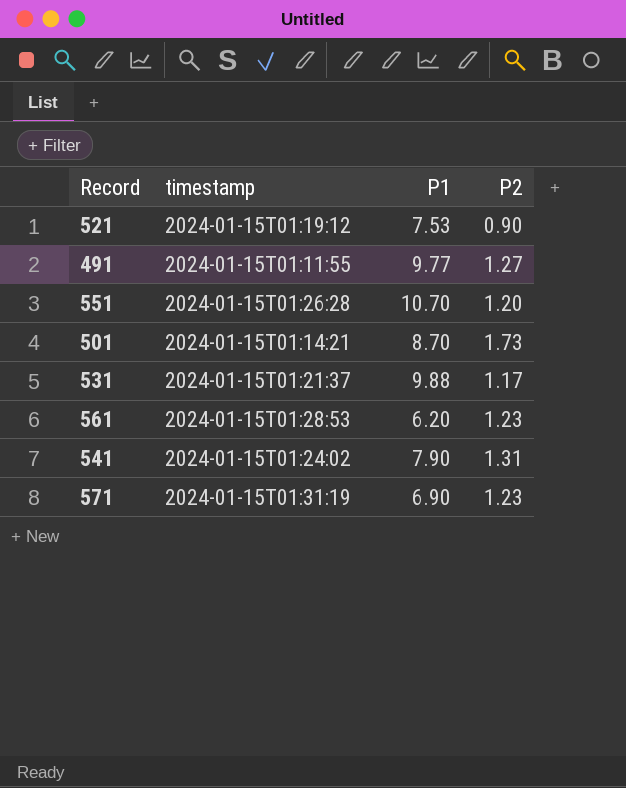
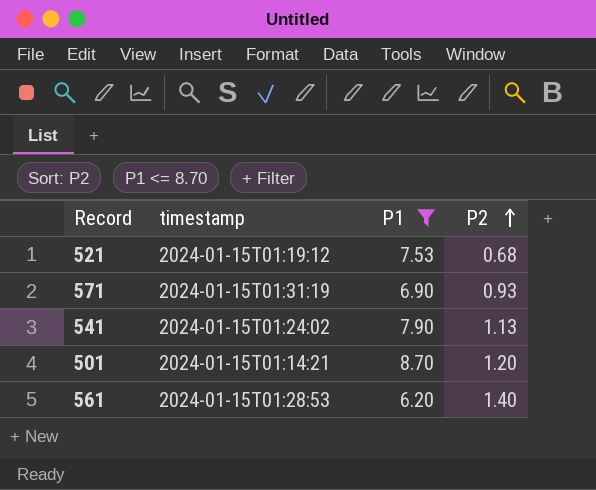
filter: none -> P1 <= 8.70
row order: none -> P2 ascending
521 | P2: 0.90 -> 0.68
571 | P2: 1.23 -> 0.93
541 | P2: 1.31 -> 1.13
501 | P2: 1.73 -> 1.20
561 | P2: 1.23 -> 1.40

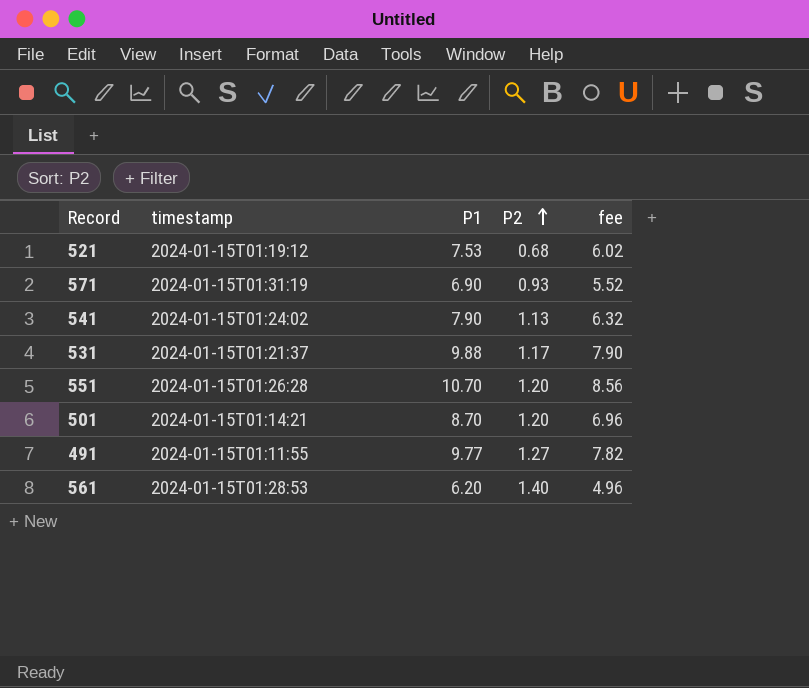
filter: P1 <= 8.70 -> none
column fee | formula: none -> [P1] * 0.8

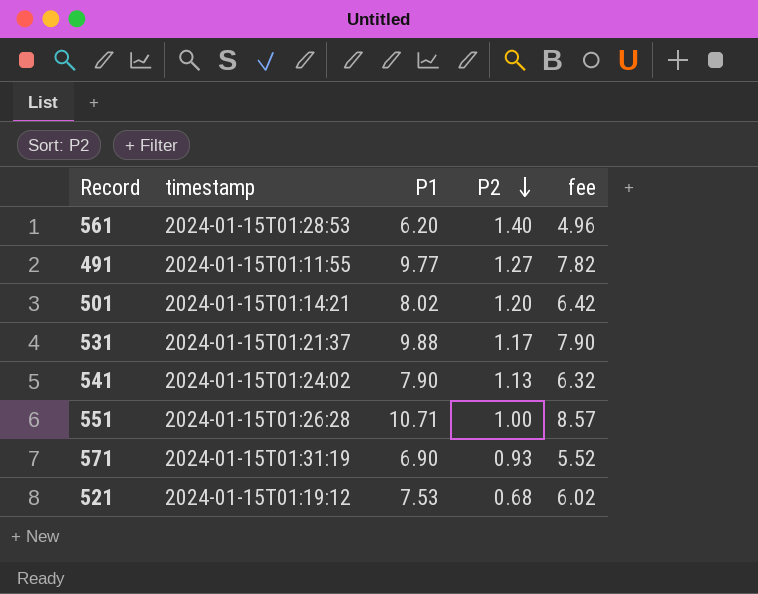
row order: P2 ascending -> P2 descending
501 | P1: 8.70 -> 8.02
501 | fee: 6.96 -> 6.42
551 | P1: 10.70 -> 10.71
551 | P2: 1.20 -> 1.00
551 | fee: 8.56 -> 8.57

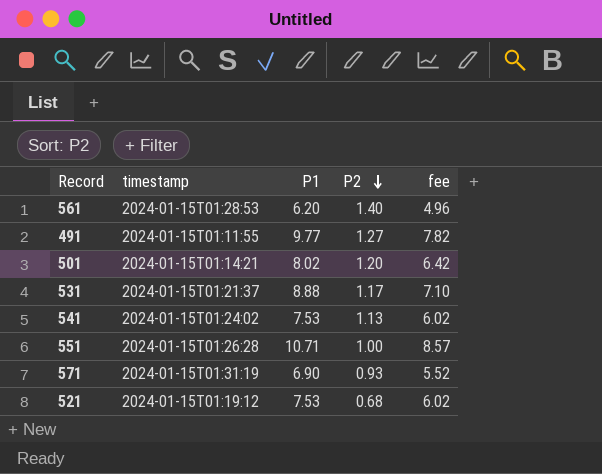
531 | P1: 9.88 -> 8.88
531 | fee: 7.90 -> 7.10
541 | P1: 7.90 -> 7.53
541 | fee: 6.32 -> 6.02

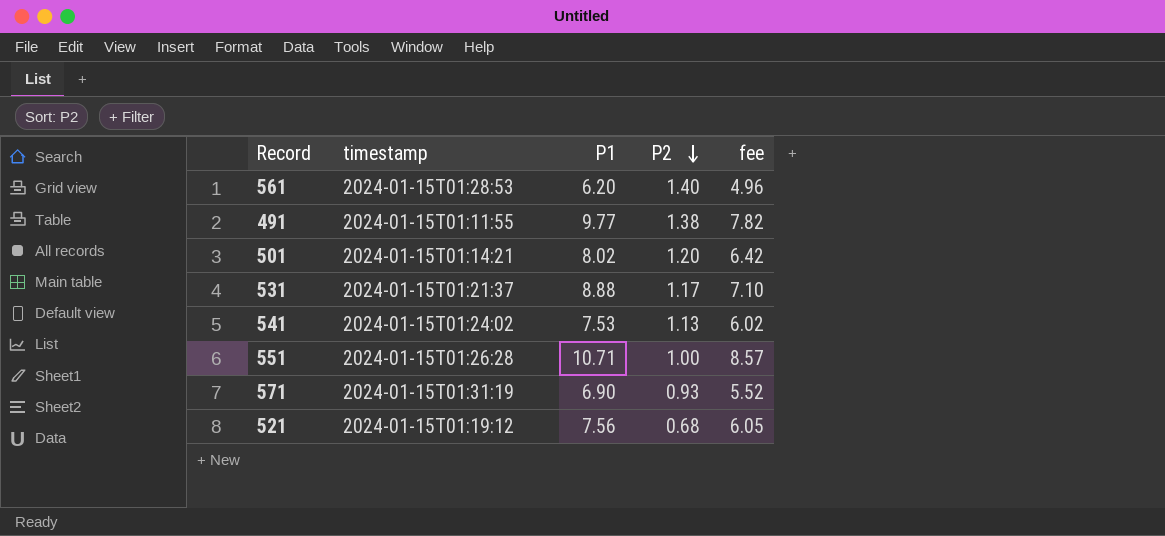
491 | P2: 1.27 -> 1.38
521 | P1: 7.53 -> 7.56
521 | fee: 6.02 -> 6.05

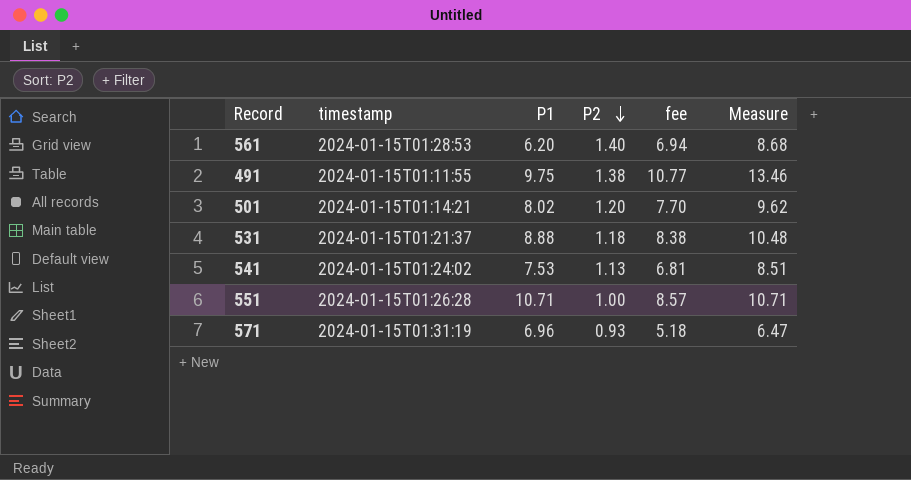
column fee | formula: [P1] * 0.8 -> [Measure] * 0.8
column Measure | formula: none -> [P1] * [P2]
row 521: 2024-01-15T01:19:12 | 7.56 | 0.68 | 6.05 -> none
491 | P1: 9.77 -> 9.75
531 | P2: 1.17 -> 1.18
571 | P1: 6.90 -> 6.96

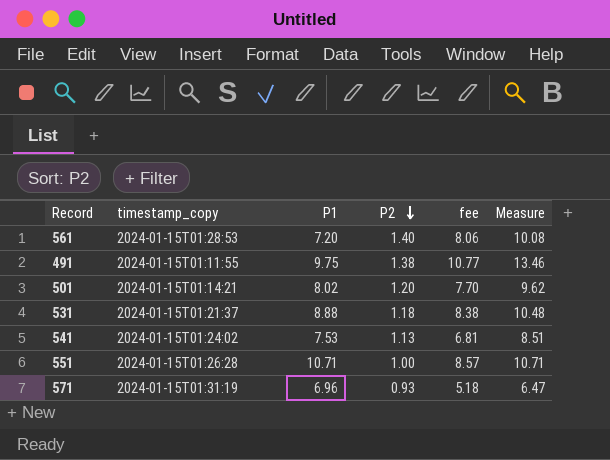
column name: timestamp -> timestamp_copy
561 | P1: 6.20 -> 7.20
561 | fee: 6.94 -> 8.06
561 | Measure: 8.68 -> 10.08

